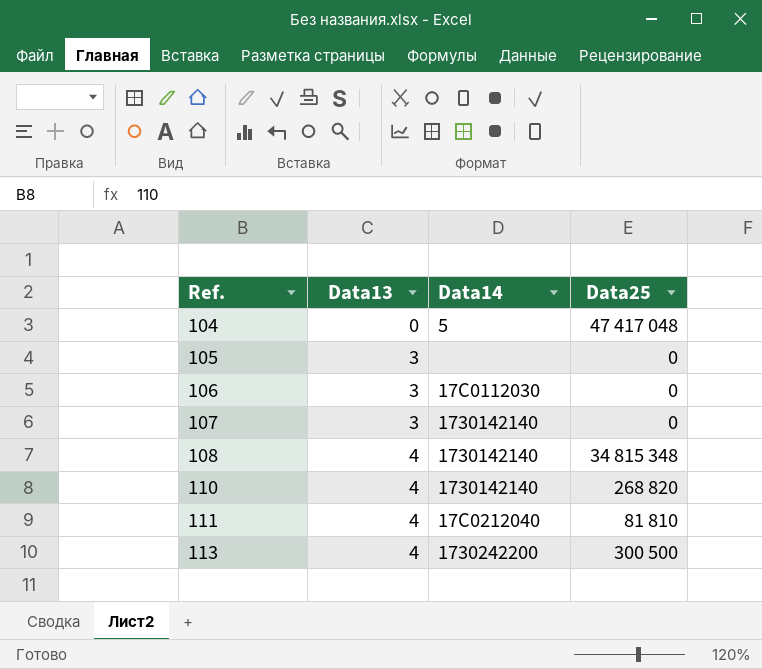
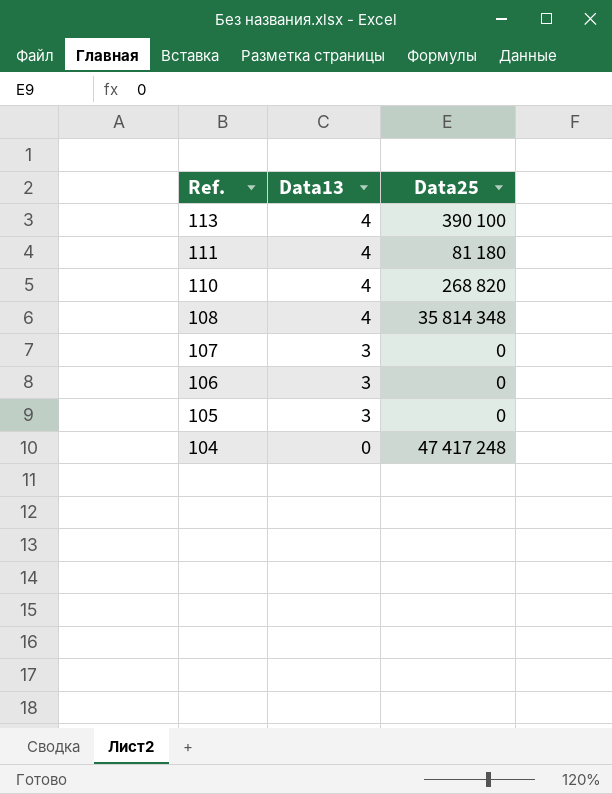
row order: Ref. ascending -> Ref. descending
column Data14 | position: 3 -> none
113 | Data25: 300 500 -> 390 100
111 | Data25: 81 810 -> 81 180
108 | Data25: 34 815 348 -> 35 814 348
104 | Data25: 47 417 048 -> 47 417 248

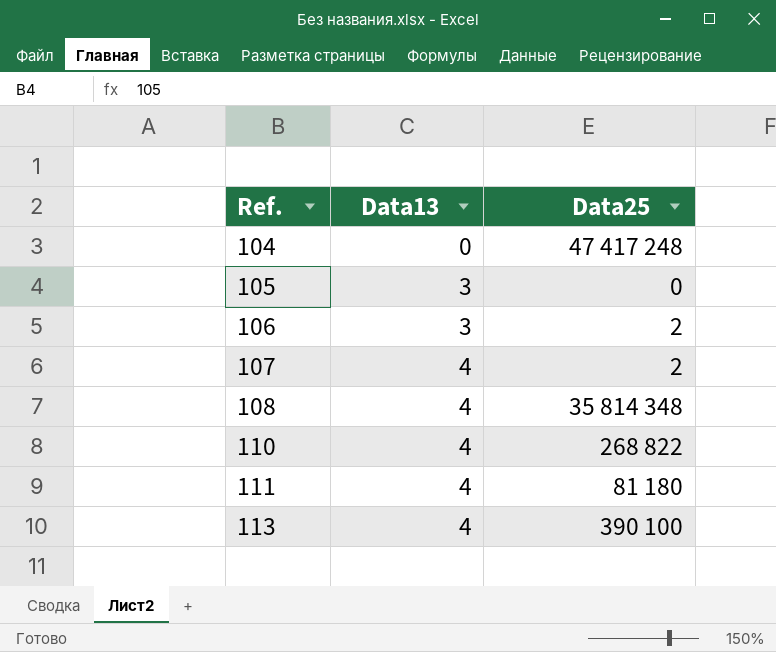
row order: Ref. descending -> Ref. ascending
106 | Data25: 0 -> 2
107 | Data13: 3 -> 4
107 | Data25: 0 -> 2
110 | Data25: 268 820 -> 268 822

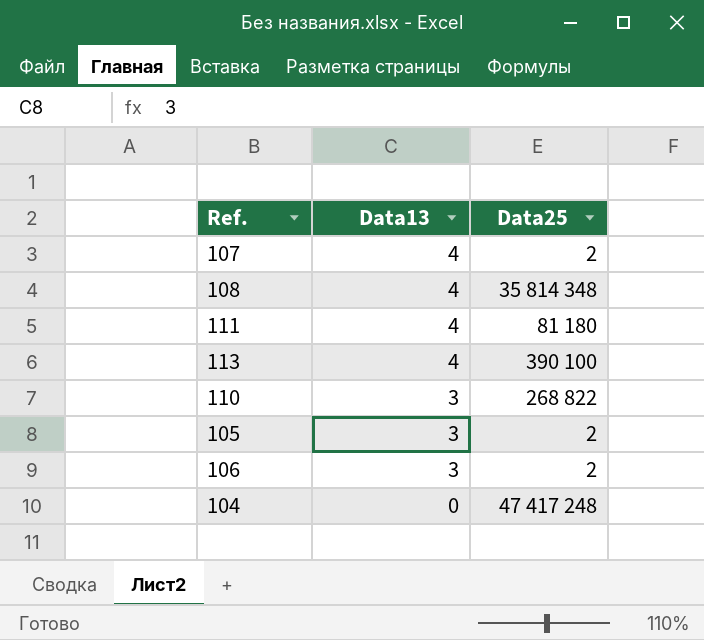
row order: Ref. ascending -> Data13 descending
110 | Data13: 4 -> 3
105 | Data25: 0 -> 2

